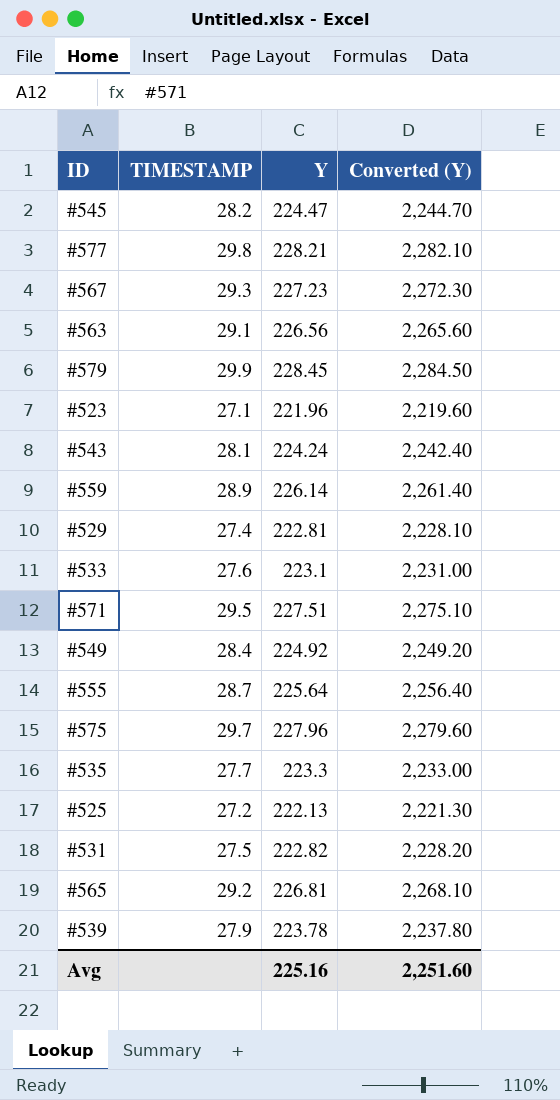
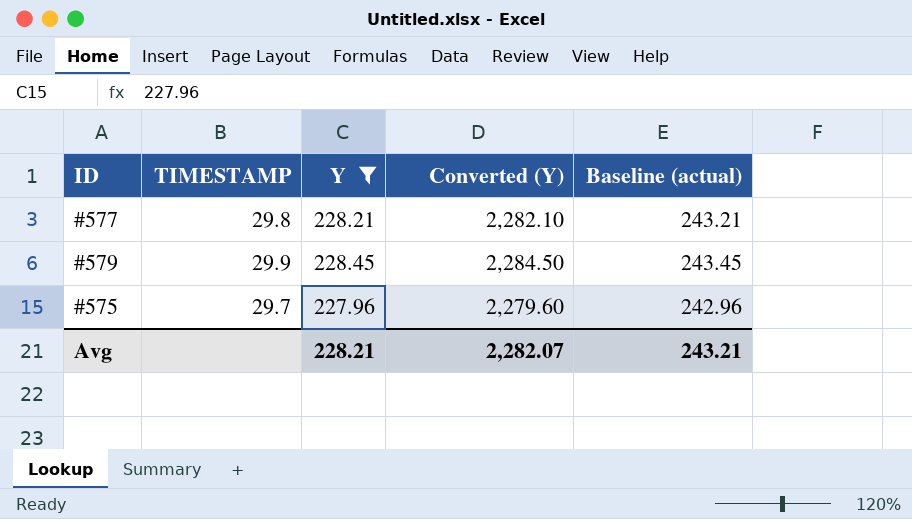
filter: none -> Y >= 227.96
column Baseline (actual) | formula: none -> [Y] + 15
Avg | Y: 225.16 -> 228.21
Avg | Converted (Y): 2,251.60 -> 2,282.07

